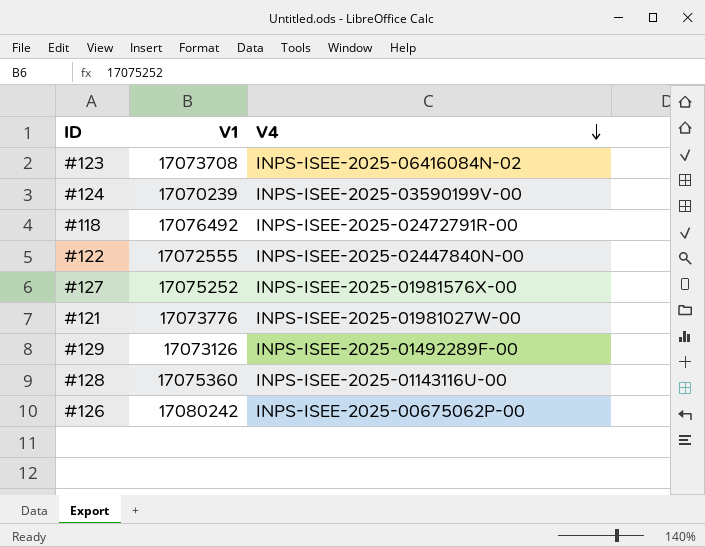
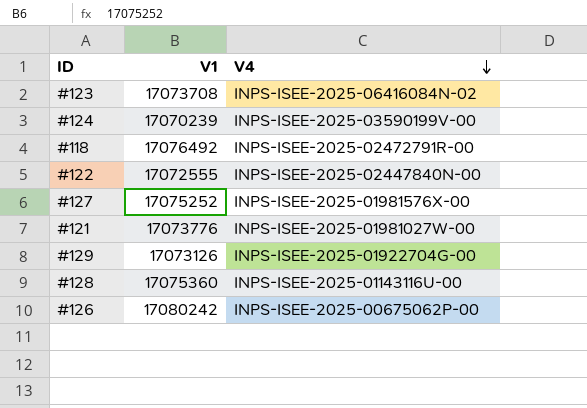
#129 | V4: INPS-ISEE-2025-01492289F-00 -> INPS-ISEE-2025-01922704G-00

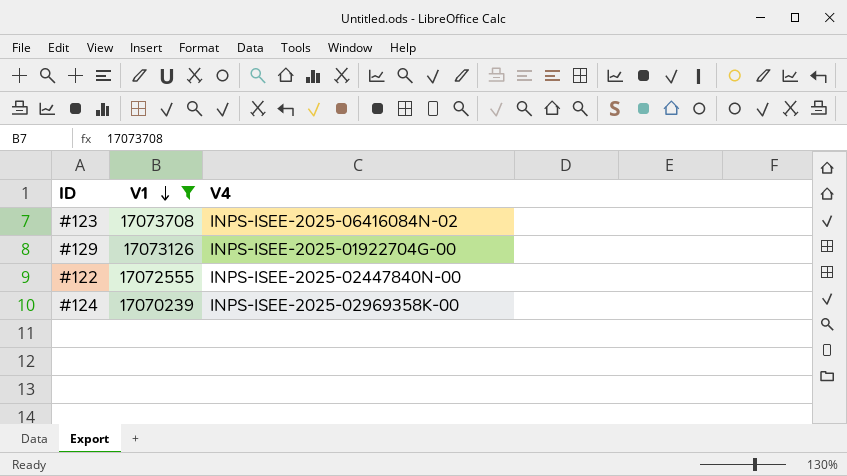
filter: none -> V1 <= 17073708
row order: V4 descending -> V1 descending
#124 | V4: INPS-ISEE-2025-03590199V-00 -> INPS-ISEE-2025-02969358K-00

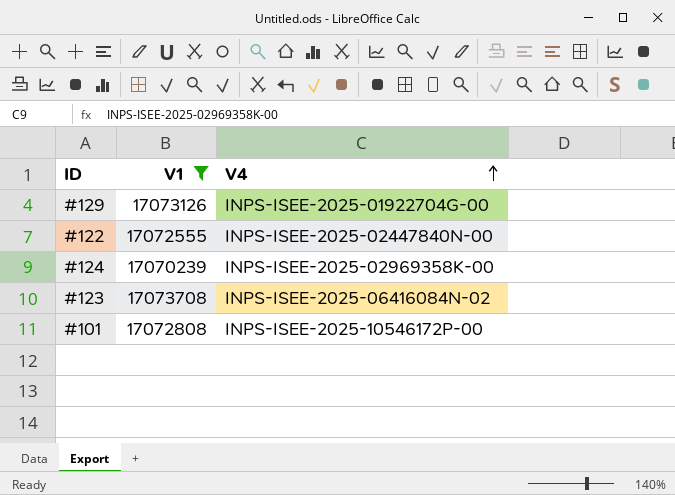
row order: V1 descending -> V4 ascending
row #101: none -> 17072808 | INPS-ISEE-2025-10546172P-00

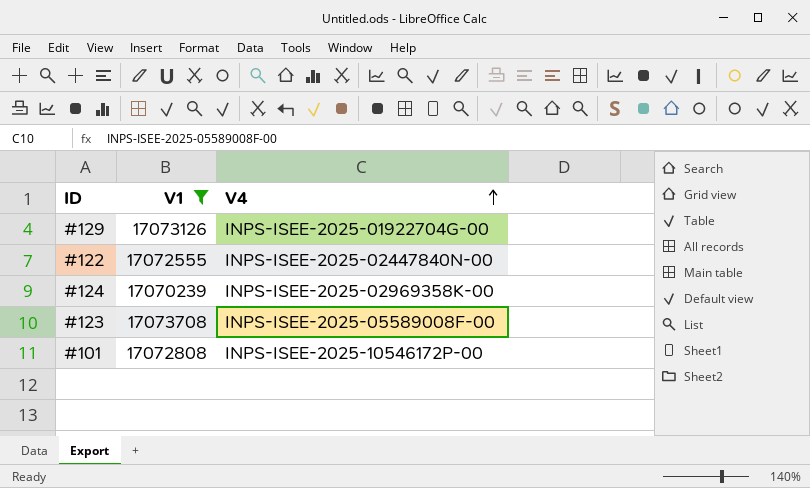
#123 | V4: INPS-ISEE-2025-06416084N-02 -> INPS-ISEE-2025-05589008F-00

